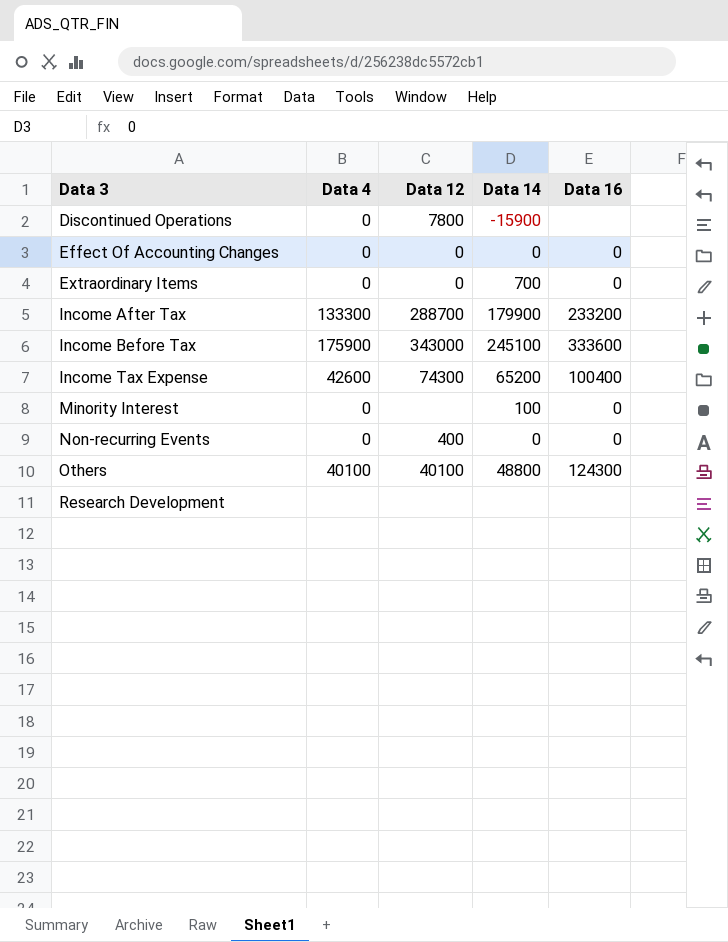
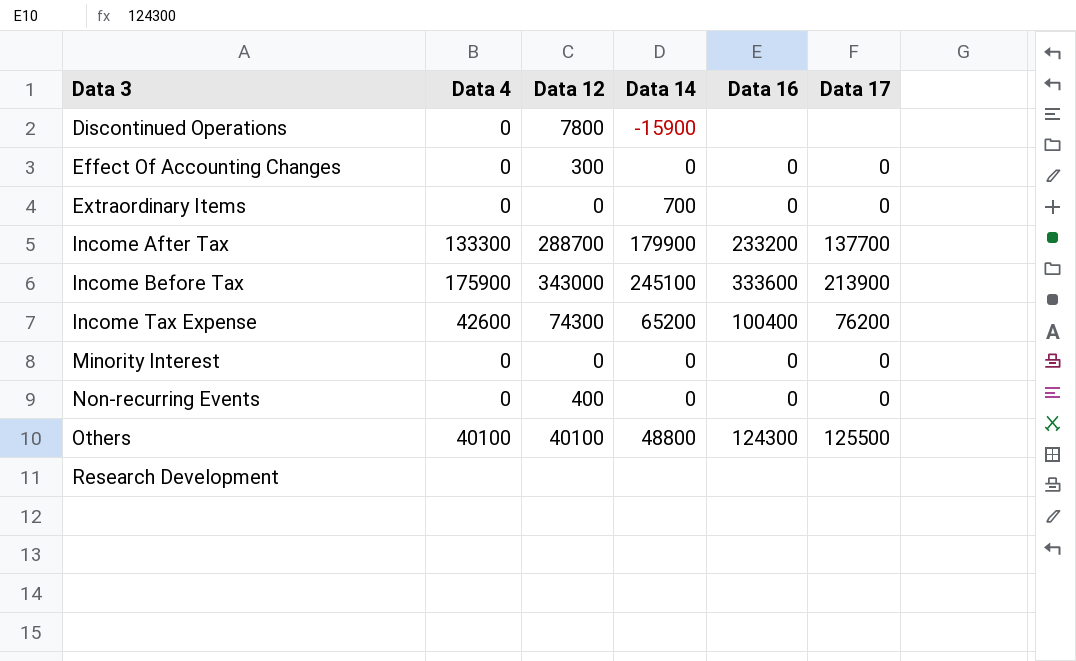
column Data 17 | position: none -> 6
Effect Of Accounting Changes | Data 12: 0 -> 300
Minority Interest | Data 12: none -> 0
Minority Interest | Data 14: 100 -> 0

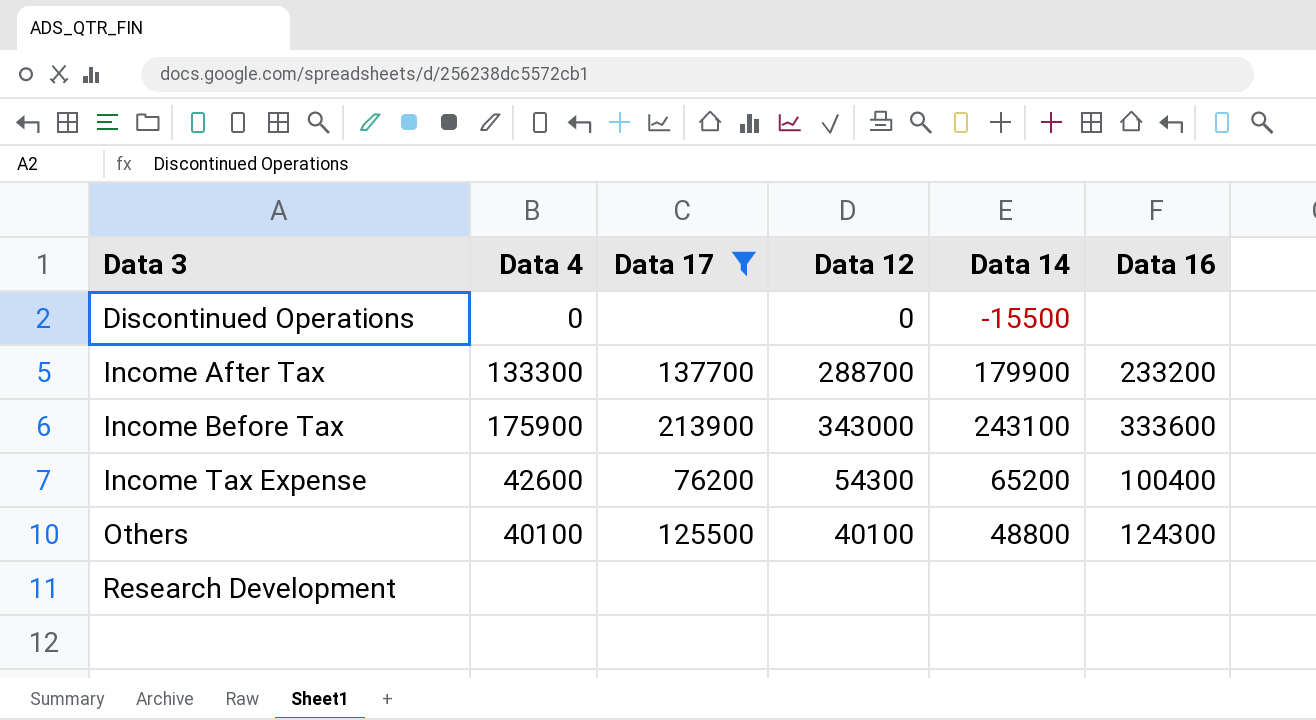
filter: none -> Data 17 != 0
column Data 17 | position: 6 -> 3
Discontinued Operations | Data 12: 7800 -> 0
Discontinued Operations | Data 14: -15900 -> -15500
Income Before Tax | Data 14: 245100 -> 243100
Income Tax Expense | Data 12: 74300 -> 54300

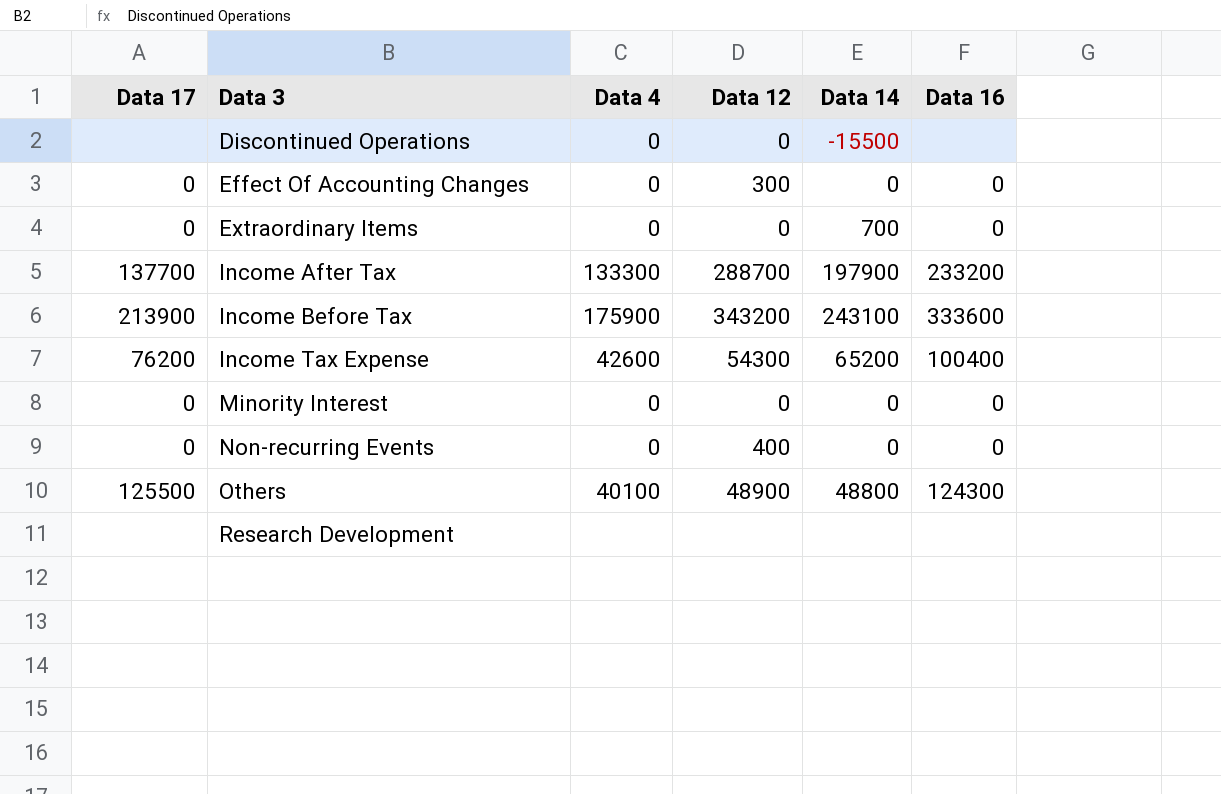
filter: Data 17 != 0 -> none
column Data 17 | position: 3 -> 1
Income After Tax | Data 14: 179900 -> 197900
Income Before Tax | Data 12: 343000 -> 343200
Others | Data 12: 40100 -> 48900

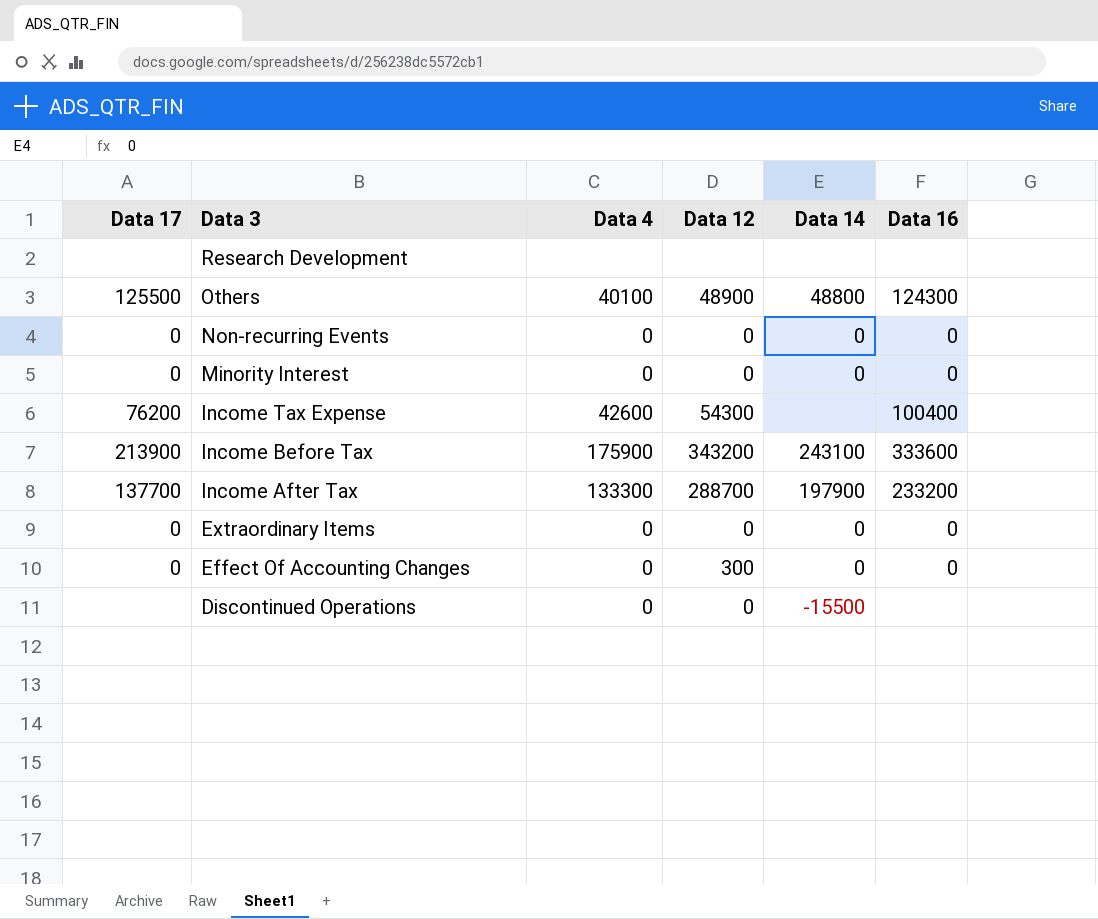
row order: Data 3 ascending -> Data 3 descending
Non-recurring Events | Data 12: 400 -> 0
Income Tax Expense | Data 14: 65200 -> none
Extraordinary Items | Data 14: 700 -> 0

